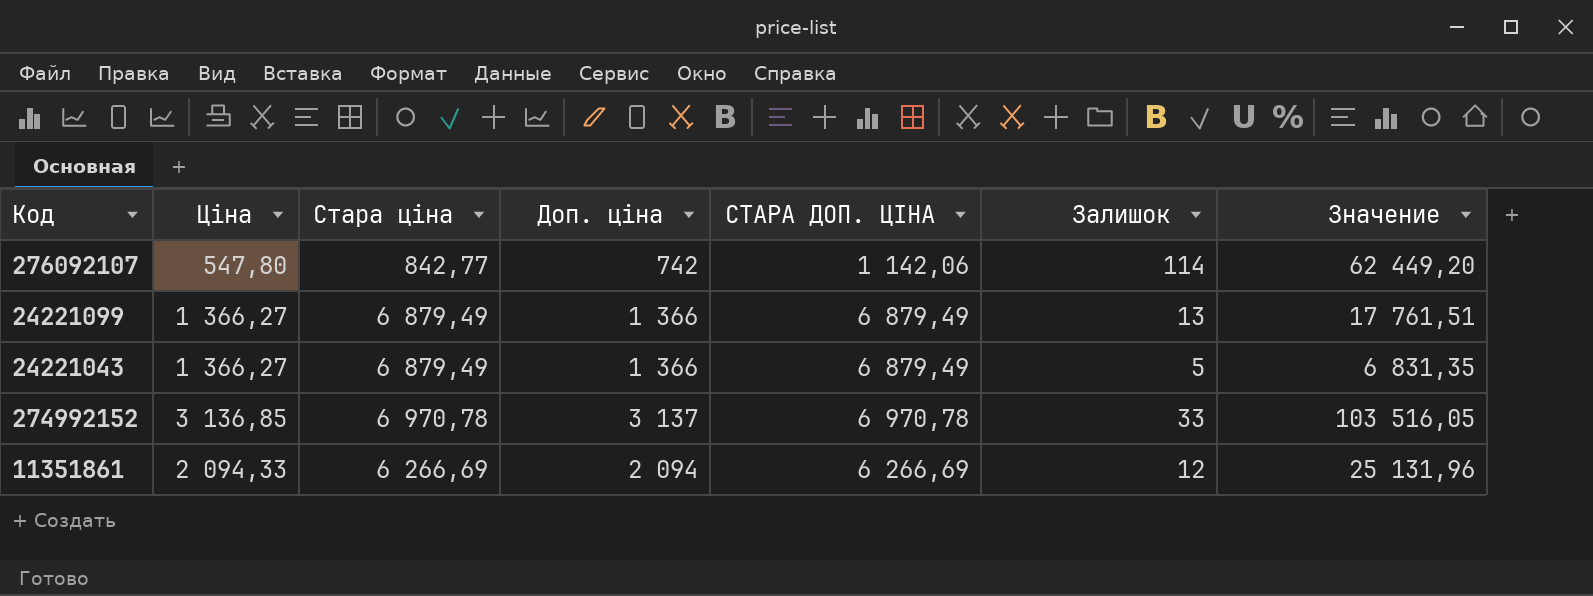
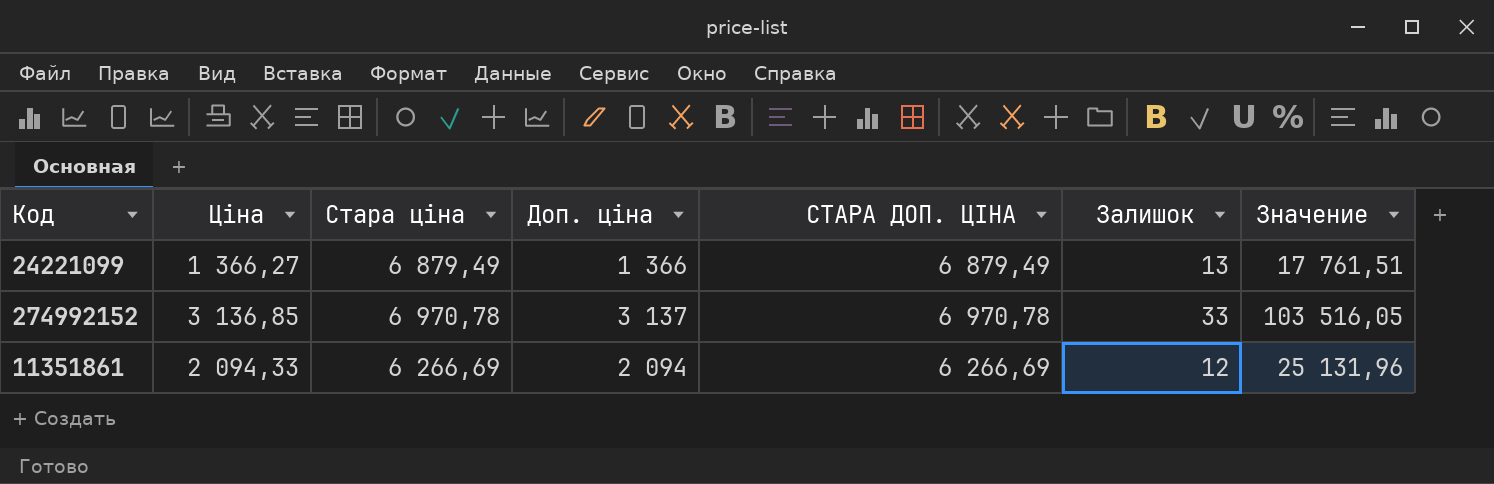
row 276092107: 547,80 | 842,77 | 742 | 1 142,06 | 114 | 62 449,20 -> none
row 24221043: 1 366,27 | 6 879,49 | 1 366 | 6 879,49 | 5 | 6 831,35 -> none

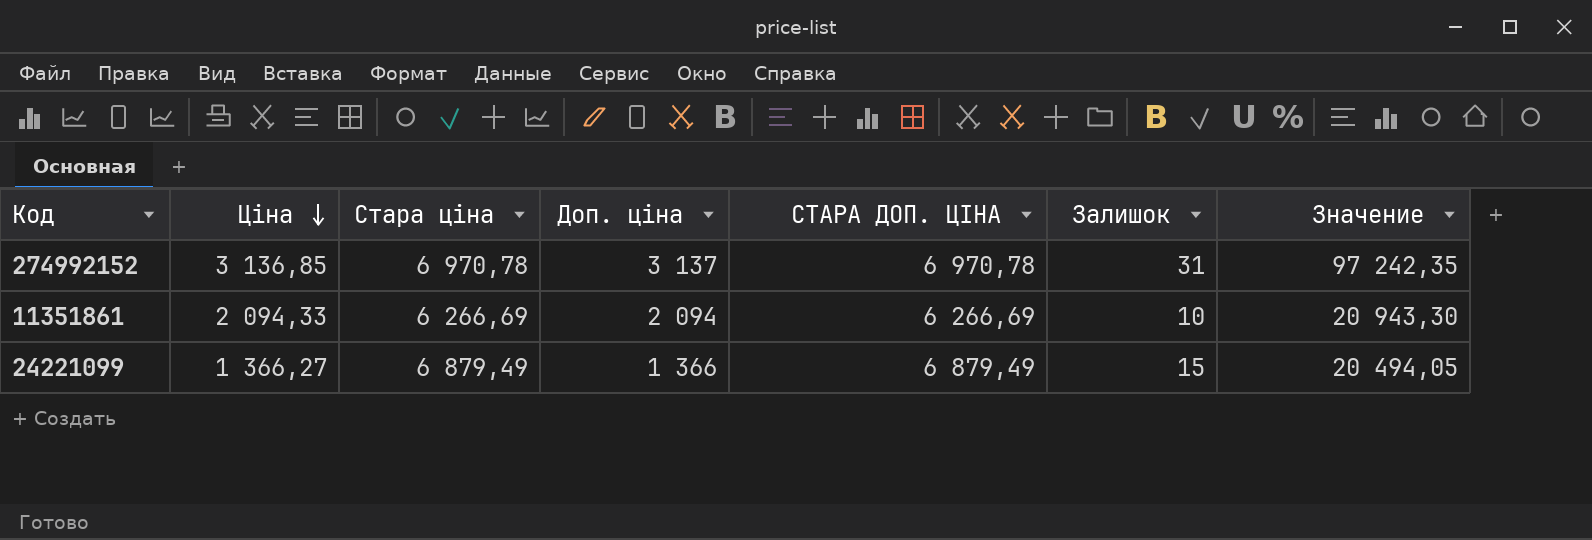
row order: none -> Ціна descending
274992152 | Залишок: 33 -> 31
274992152 | Значение: 103 516,05 -> 97 242,35
11351861 | Залишок: 12 -> 10
11351861 | Значение: 25 131,96 -> 20 943,30
24221099 | Залишок: 13 -> 15
24221099 | Значение: 17 761,51 -> 20 494,05

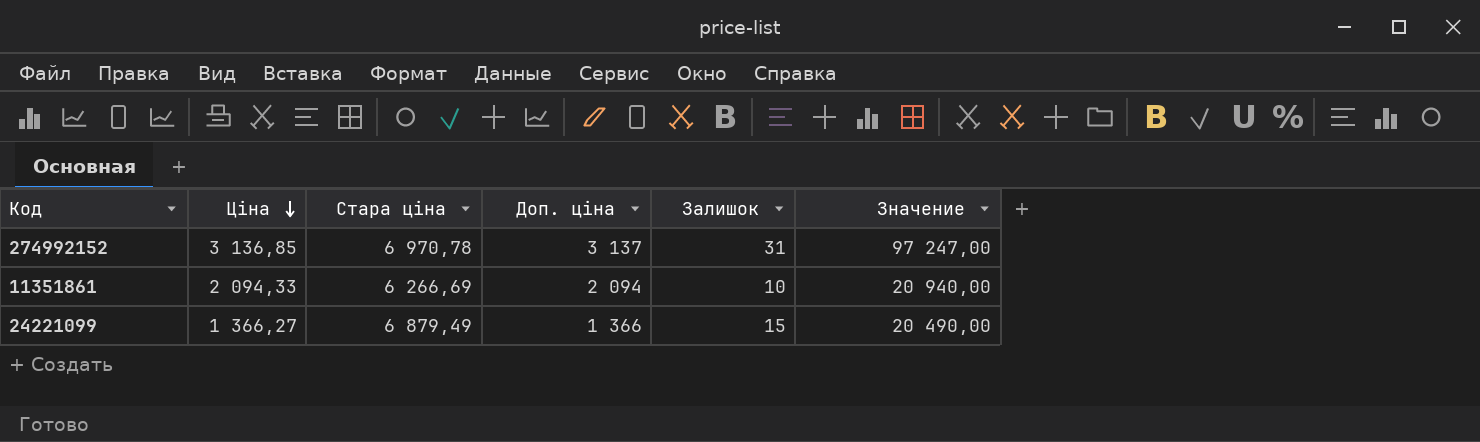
column СТАРА ДОП. ЦІНА | position: 5 -> none
column Значение | formula: [Ціна] * [Залишок] -> [Доп. ціна] * [Залишок]

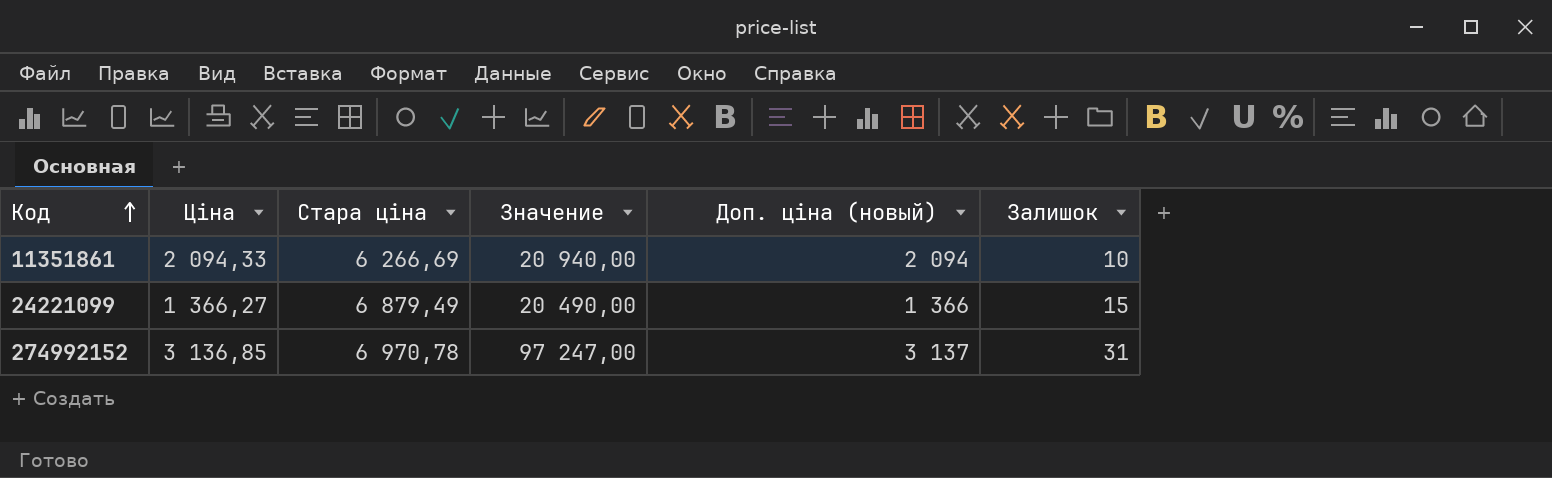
row order: Ціна descending -> Код ascending
column Значение | position: 6 -> 4
column name: Доп. ціна -> Доп. ціна (новый)

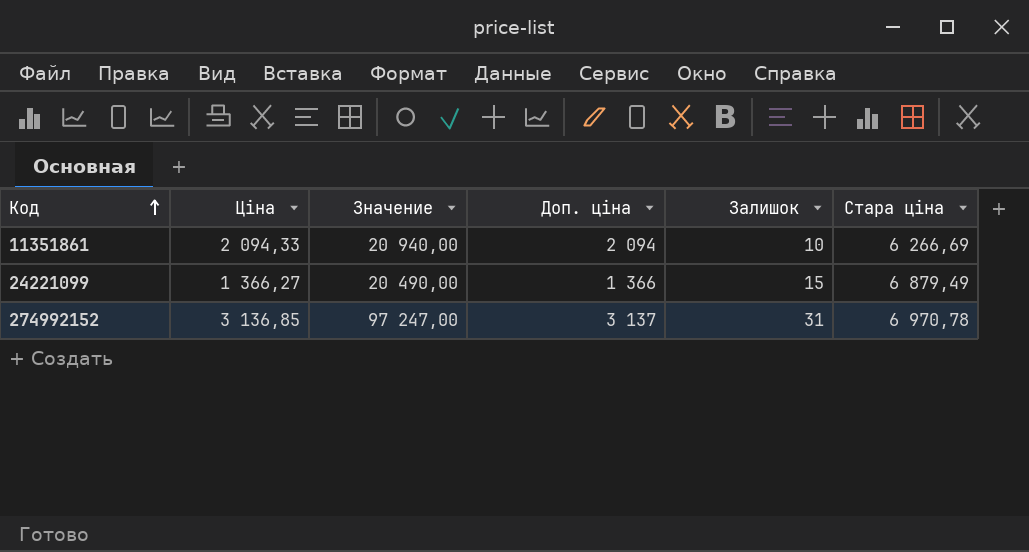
column name: Доп. ціна (новый) -> Доп. ціна
column Стара ціна | position: 3 -> 6

